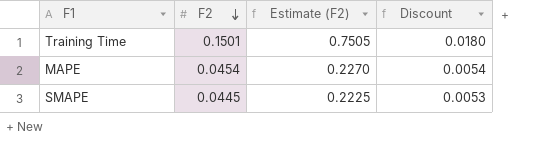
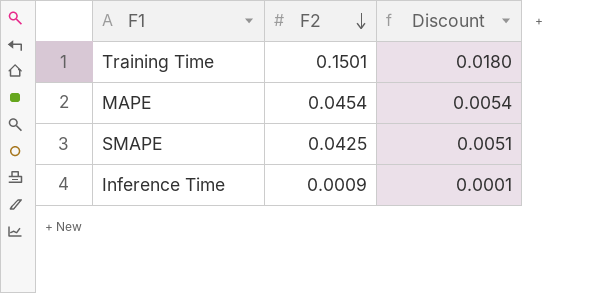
column Estimate (F2) | formula: [F2] * 5 -> none
SMAPE | F2: 0.0445 -> 0.0425
SMAPE | Discount: 0.0053 -> 0.0051
row Inference Time: none -> 0.0009 | 0.0001

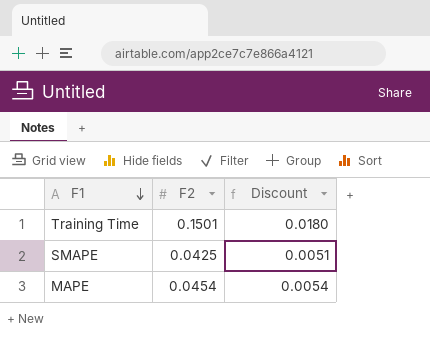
row order: F2 descending -> F1 descending
row Inference Time: 0.0009 | 0.0001 -> none

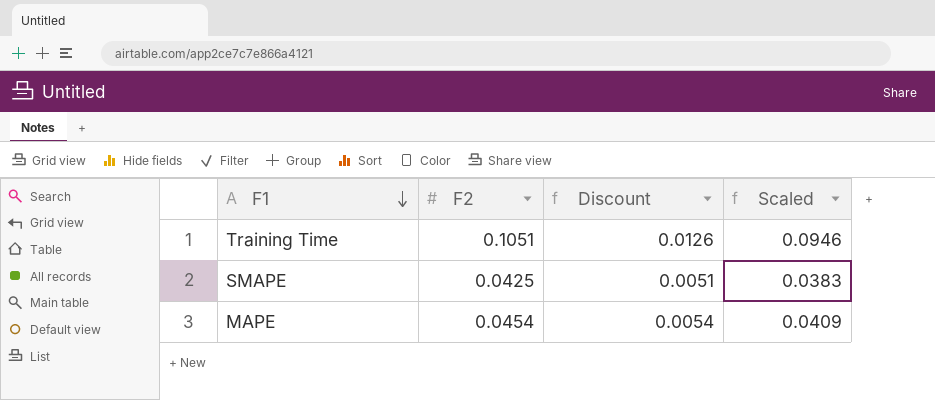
column Scaled | formula: none -> [F2] * 0.9
Training Time | F2: 0.1501 -> 0.1051
Training Time | Discount: 0.0180 -> 0.0126

